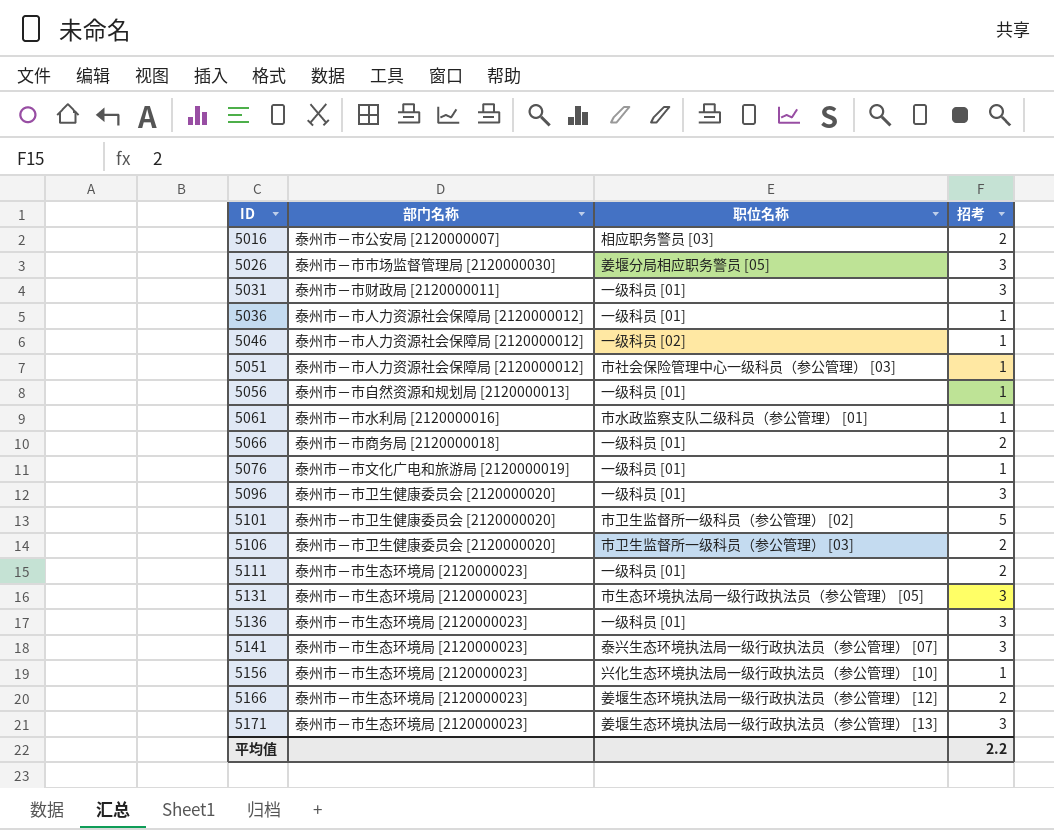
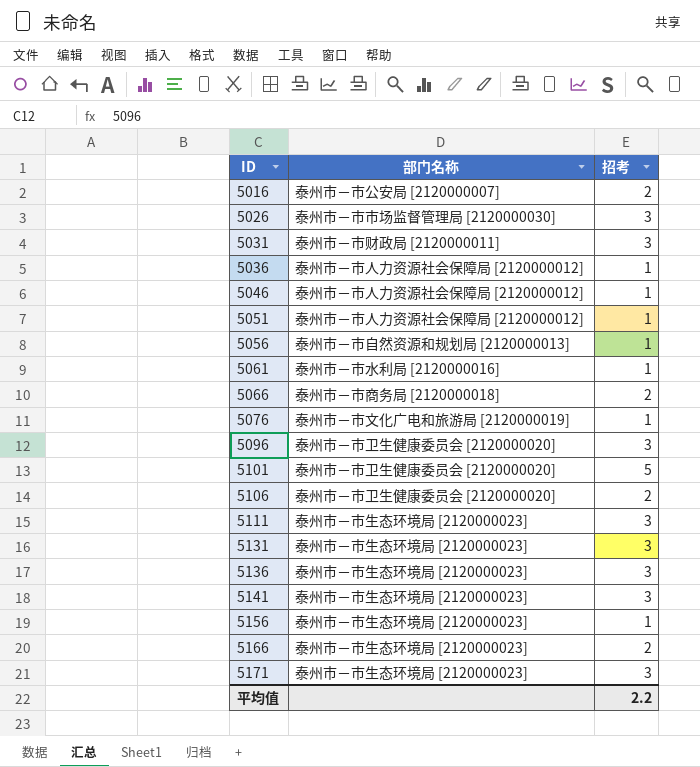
column 职位名称 | position: 3 -> none
5111 | 招考: 2 -> 3

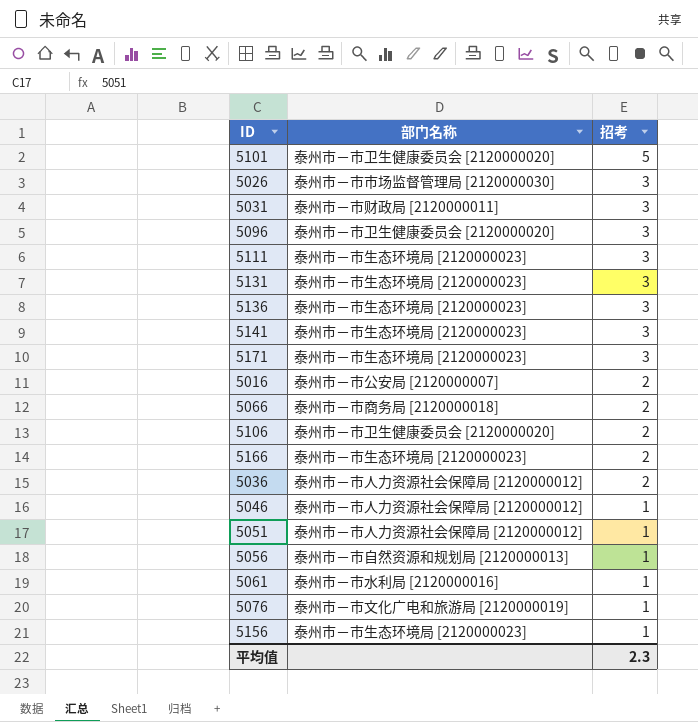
row order: ID ascending -> 招考 descending
5036 | 招考: 1 -> 2
平均值 | 招考: 2.2 -> 2.3

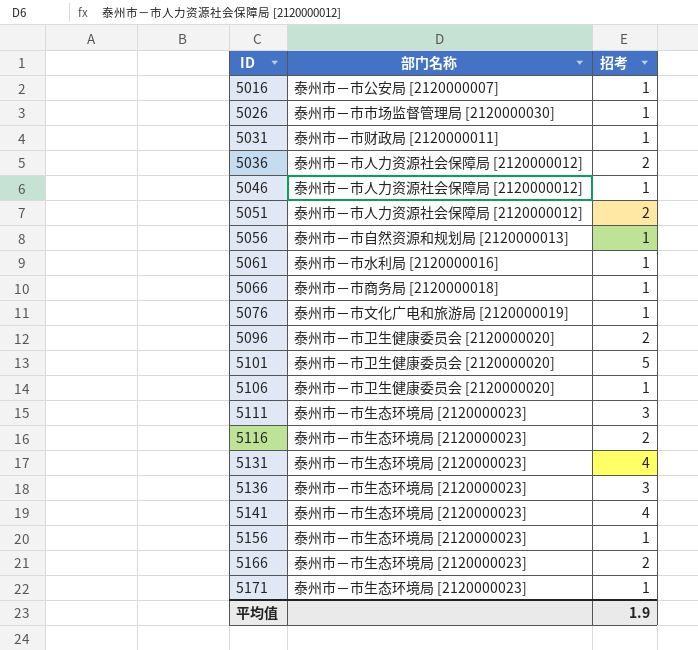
row order: 招考 descending -> ID ascending
5016 | 招考: 2 -> 1
5026 | 招考: 3 -> 1
5031 | 招考: 3 -> 1
5051 | 招考: 1 -> 2
5066 | 招考: 2 -> 1
5096 | 招考: 3 -> 2
5106 | 招考: 2 -> 1
row 5116: none -> 泰州市－市生态环境局 [2120000023] | 2
5131 | 招考: 3 -> 4
5141 | 招考: 3 -> 4
5171 | 招考: 3 -> 1
平均值 | 招考: 2.3 -> 1.9

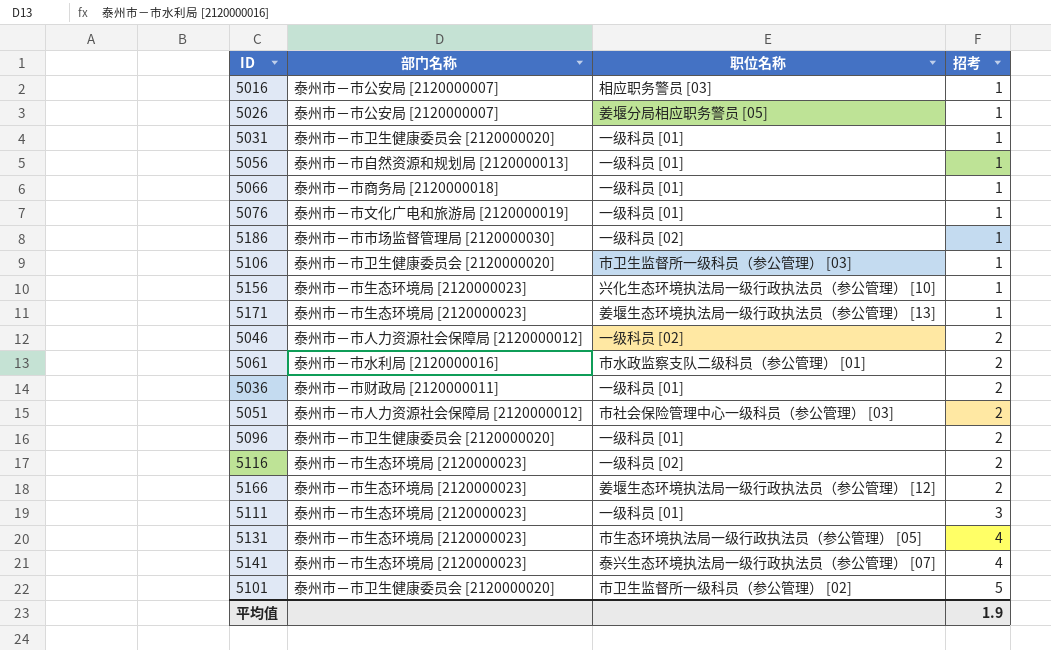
row order: ID ascending -> 招考 ascending
column 职位名称 | position: none -> 3
row 5136: 泰州市－市生态环境局 [2120000023] | 3 -> none
5026 | 部门名称: 泰州市－市市场监督管理局 [2120000030] -> 泰州市－市公安局 [2120000007]
5031 | 部门名称: 泰州市－市财政局 [2120000011] -> 泰州市－市卫生健康委员会 [2120000020]
row 5186: none -> 泰州市－市市场监督管理局 [2120000030] | 一级科员 [02] | 1
5046 | 招考: 1 -> 2
5061 | 招考: 1 -> 2
5036 | 部门名称: 泰州市－市人力资源社会保障局 [2120000012] -> 泰州市－市财政局 [2120000011]

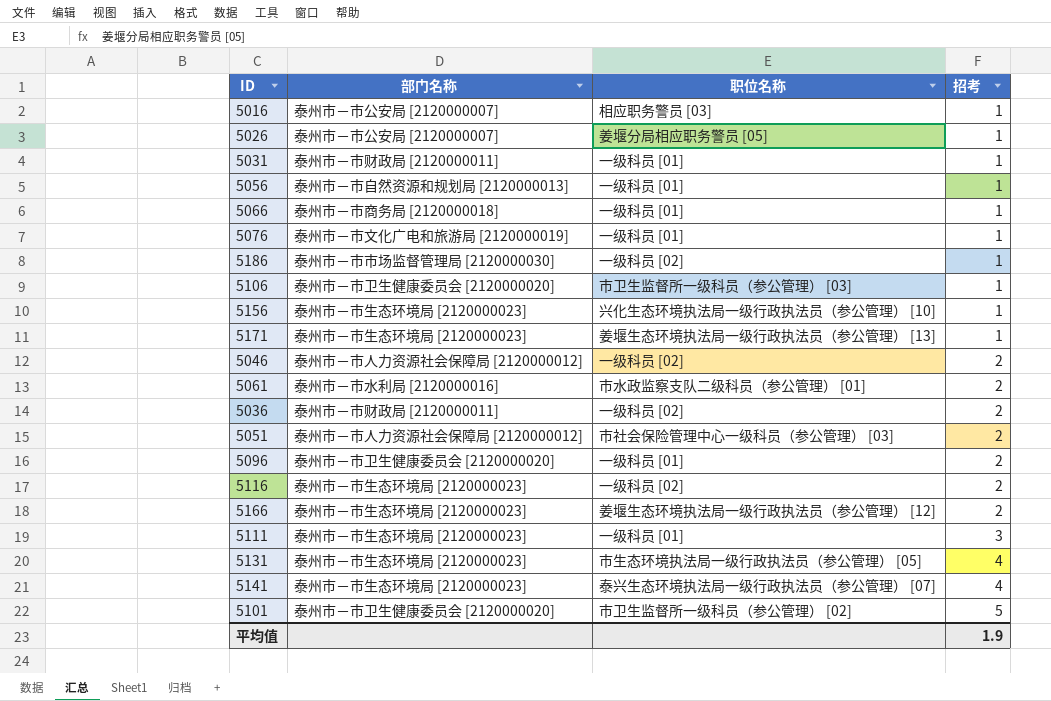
5031 | 部门名称: 泰州市－市卫生健康委员会 [2120000020] -> 泰州市－市财政局 [2120000011]
5036 | 职位名称: 一级科员 [01] -> 一级科员 [02]

